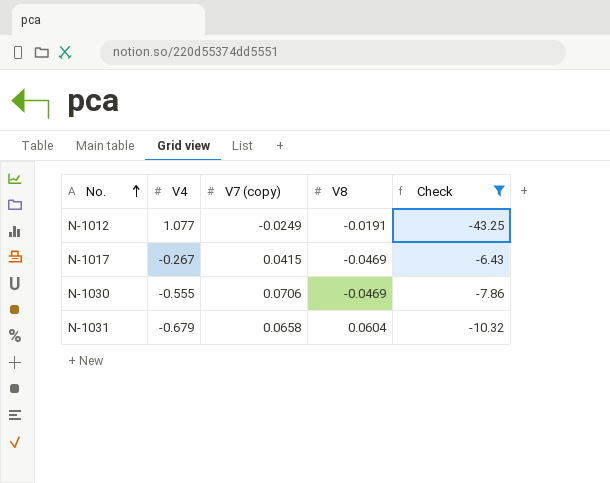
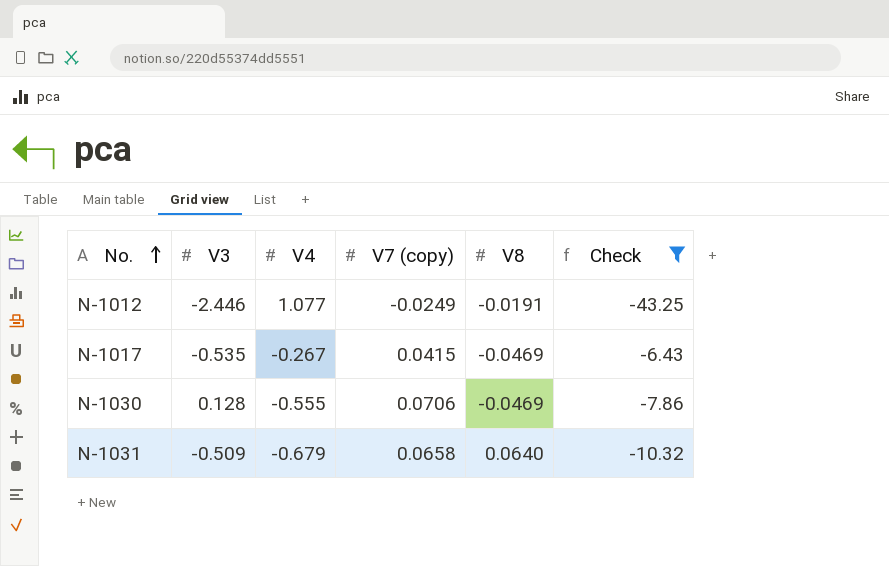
column V3 | position: none -> 2
N-1031 | V8: 0.0604 -> 0.0640

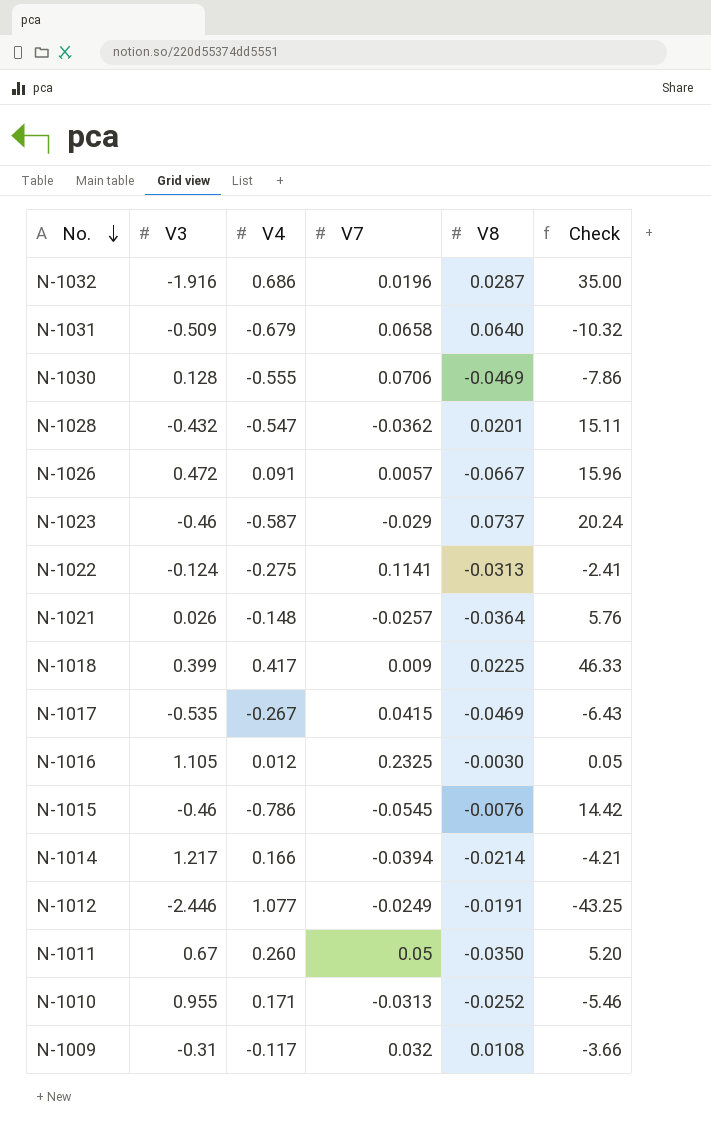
filter: Check <= -6.43 -> none
row order: No. ascending -> No. descending
column name: V7 (copy) -> V7

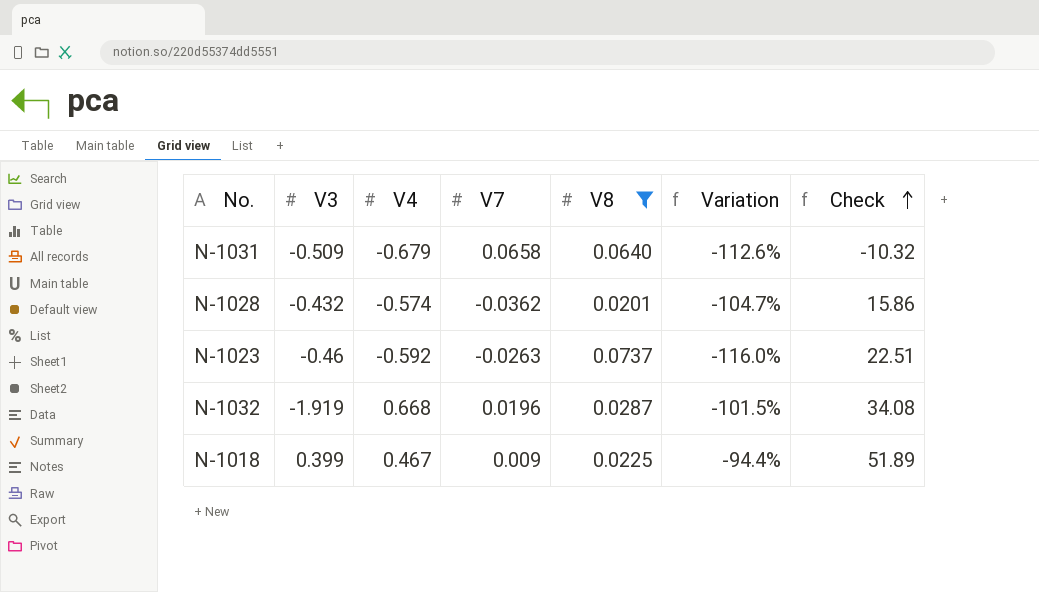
filter: none -> V8 >= 0.0201
row order: No. descending -> Check ascending
column Variation | formula: none -> ([V8] - [V3]) / [V3]
N-1028 | V4: -0.547 -> -0.574
N-1028 | Check: 15.11 -> 15.86
N-1023 | V4: -0.587 -> -0.592
N-1023 | V7: -0.029 -> -0.0263
N-1023 | Check: 20.24 -> 22.51
N-1032 | V3: -1.916 -> -1.919
N-1032 | V4: 0.686 -> 0.668
N-1032 | Check: 35.00 -> 34.08
N-1018 | V4: 0.417 -> 0.467
N-1018 | Check: 46.33 -> 51.89

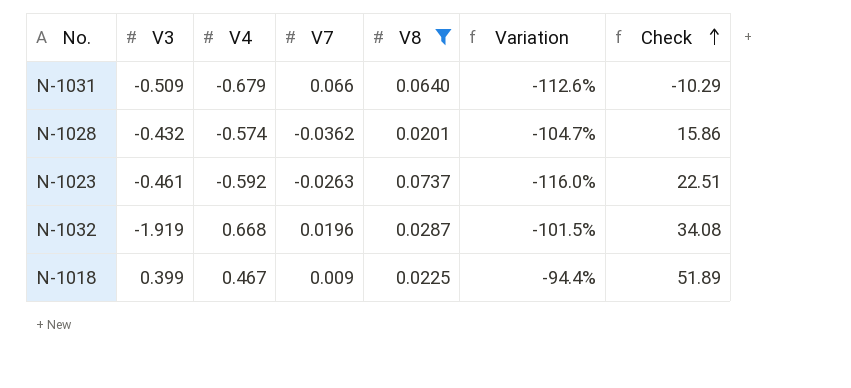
N-1031 | V7: 0.0658 -> 0.066
N-1031 | Check: -10.32 -> -10.29
N-1023 | V3: -0.46 -> -0.461

